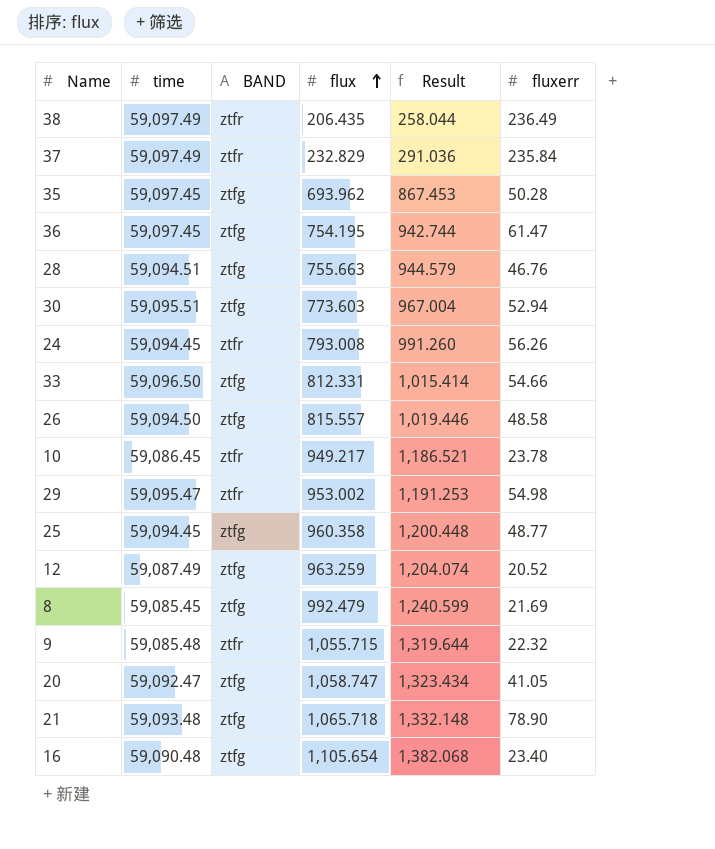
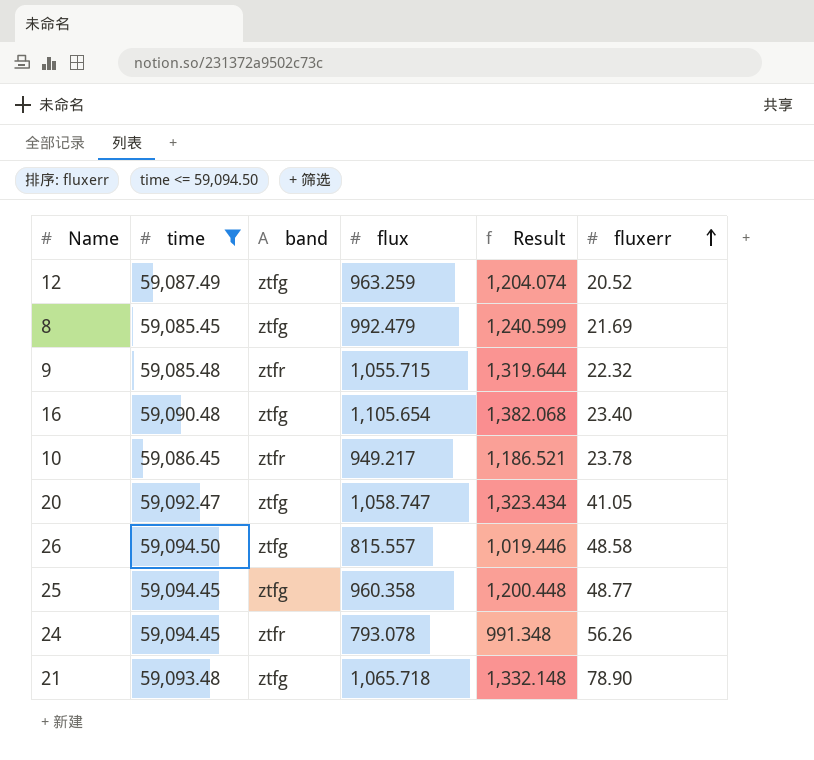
filter: none -> time <= 59,094.50
row order: flux ascending -> fluxerr ascending
column name: BAND -> band
24 | flux: 793.008 -> 793.078
24 | Result: 991.260 -> 991.348

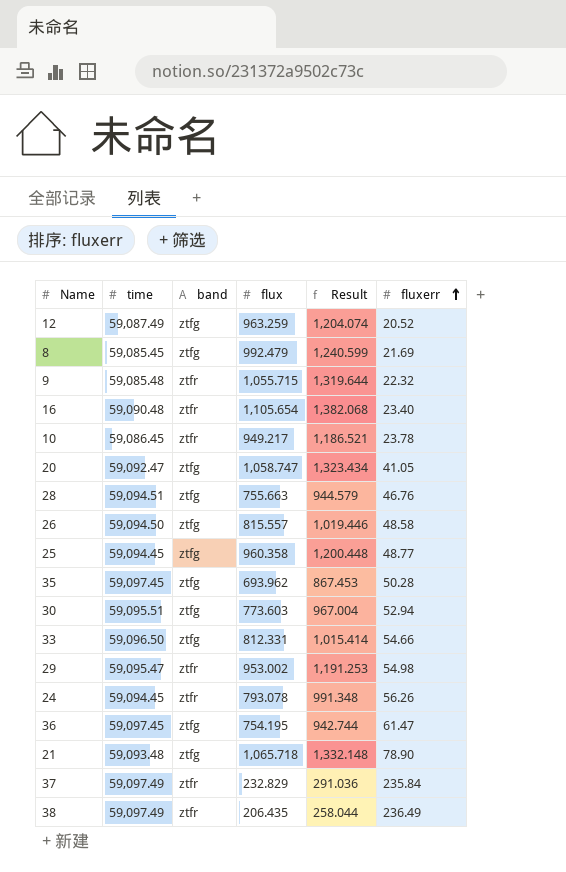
filter: time <= 59,094.50 -> none
16 | band: ztfg -> ztfr

